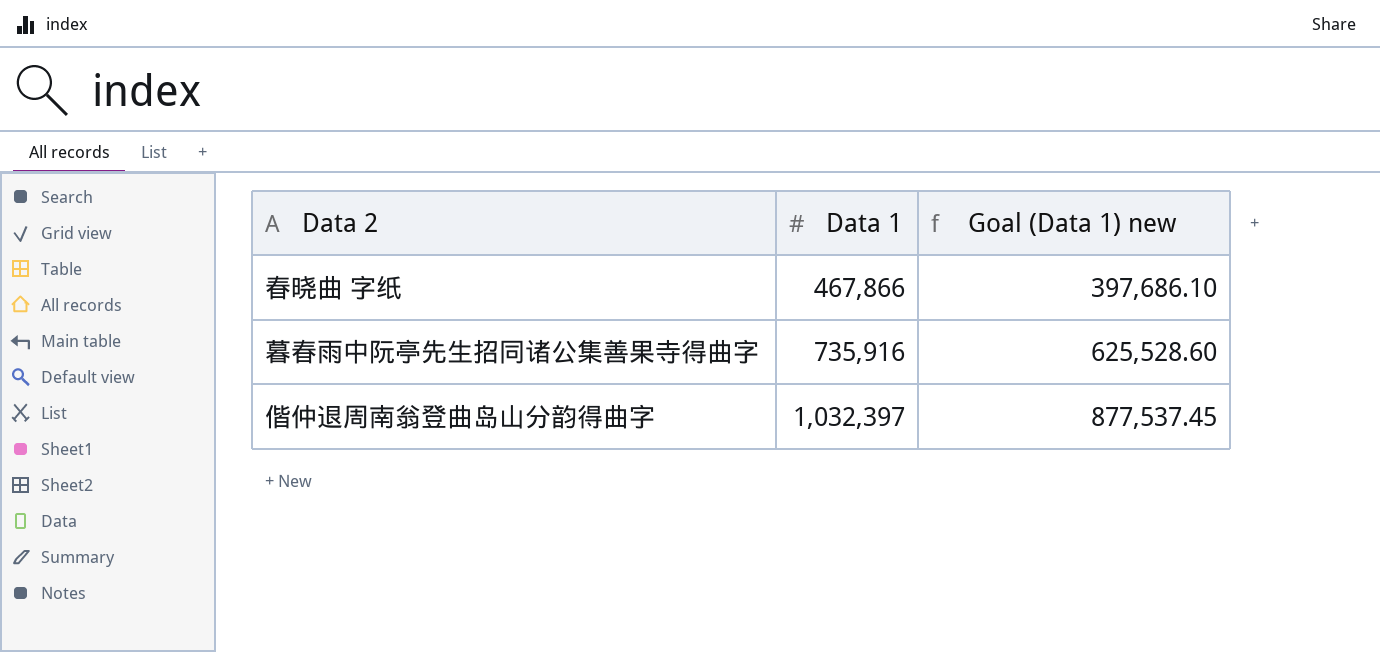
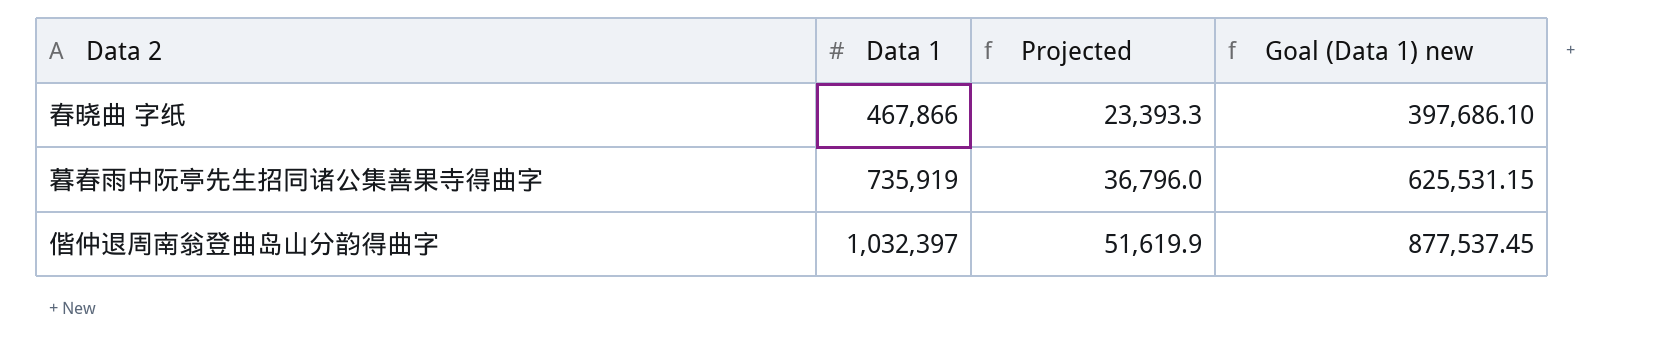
column Projected | formula: none -> [Data 1] * 0.05
暮春雨中阮亭先生招同诸公集善果寺得曲字 | Data 1: 735,916 -> 735,919
暮春雨中阮亭先生招同诸公集善果寺得曲字 | Goal (Data 1) new: 625,528.60 -> 625,531.15

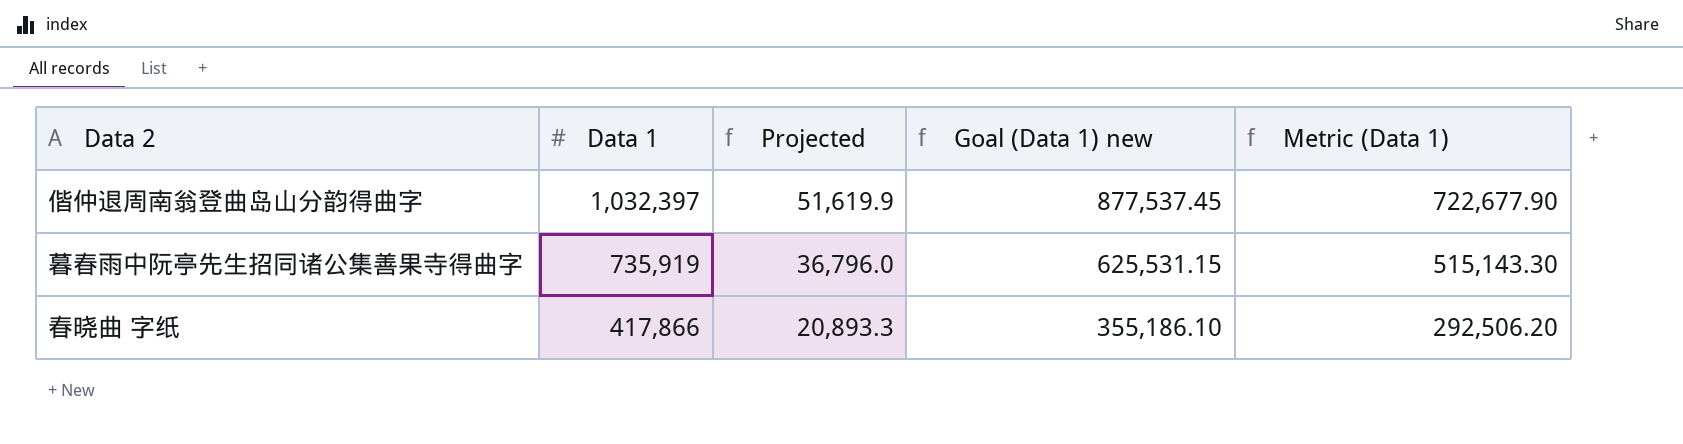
row order: Data 1 ascending -> Data 1 descending
column Metric (Data 1) | formula: none -> [Data 1] * 0.7
春晓曲 字纸 | Data 1: 467,866 -> 417,866
春晓曲 字纸 | Projected: 23,393.3 -> 20,893.3
春晓曲 字纸 | Goal (Data 1) new: 397,686.10 -> 355,186.10

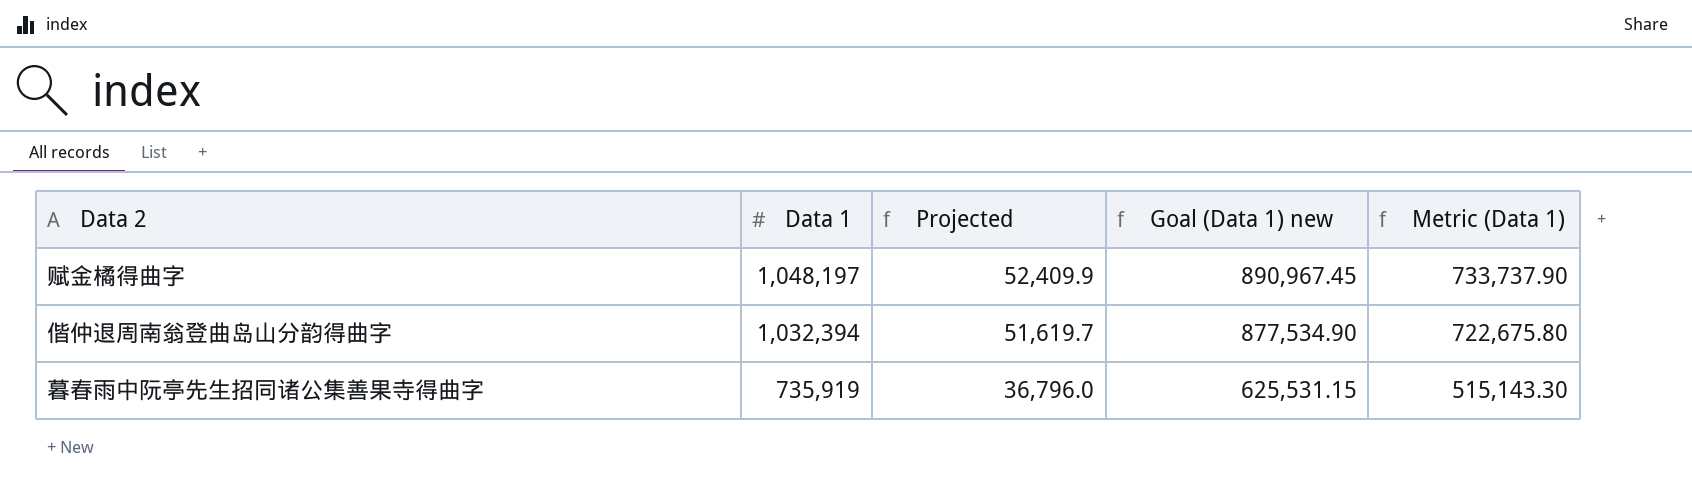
row 春晓曲 字纸: 417,866 | 20,893.3 | 355,186.10 | 292,506.20 -> none
row 赋金橘得曲字: none -> 1,048,197 | 52,409.9 | 890,967.45 | 733,737.90
偕仲退周南翁登曲岛山分韵得曲字 | Data 1: 1,032,397 -> 1,032,394
偕仲退周南翁登曲岛山分韵得曲字 | Projected: 51,619.9 -> 51,619.7
偕仲退周南翁登曲岛山分韵得曲字 | Goal (Data 1) new: 877,537.45 -> 877,534.90
偕仲退周南翁登曲岛山分韵得曲字 | Metric (Data 1): 722,677.90 -> 722,675.80

